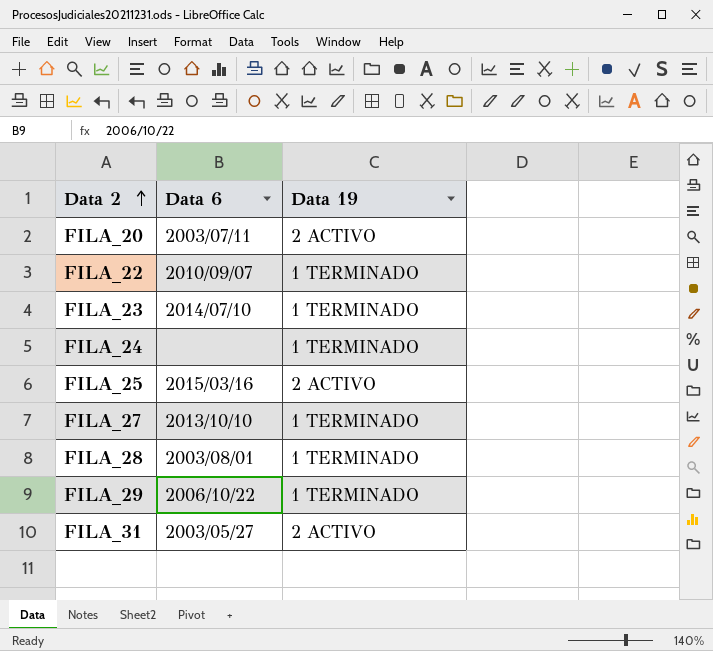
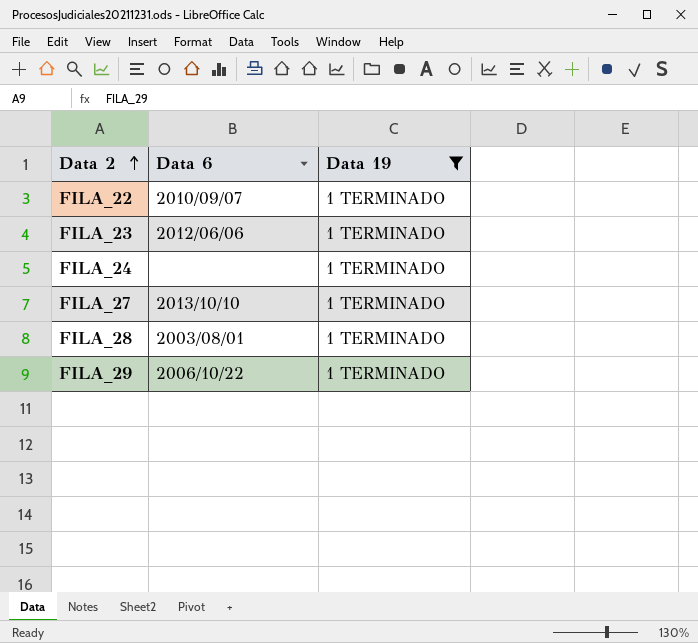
filter: none -> Data 19 = 1 TERMINADO
FILA_23 | Data 6: 2014/07/10 -> 2012/06/06

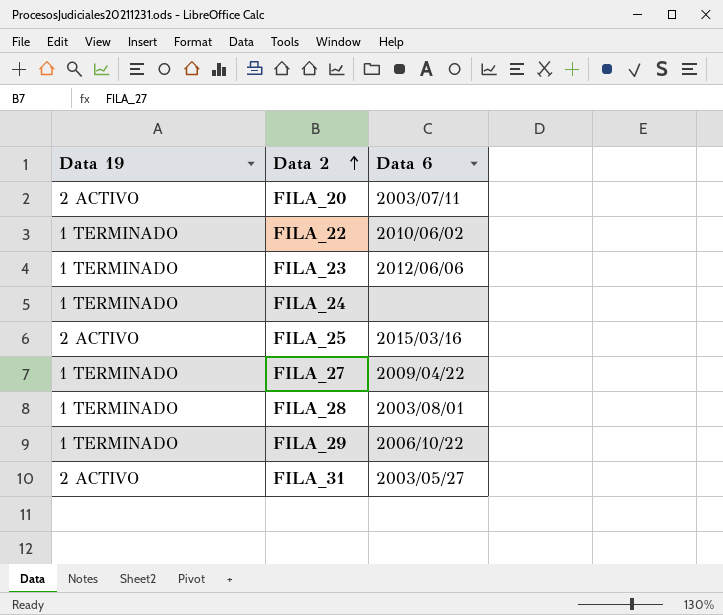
filter: Data 19 = 1 TERMINADO -> none
column Data 19 | position: 3 -> 1
FILA_22 | Data 6: 2010/09/07 -> 2010/06/02
FILA_27 | Data 6: 2013/10/10 -> 2009/04/22

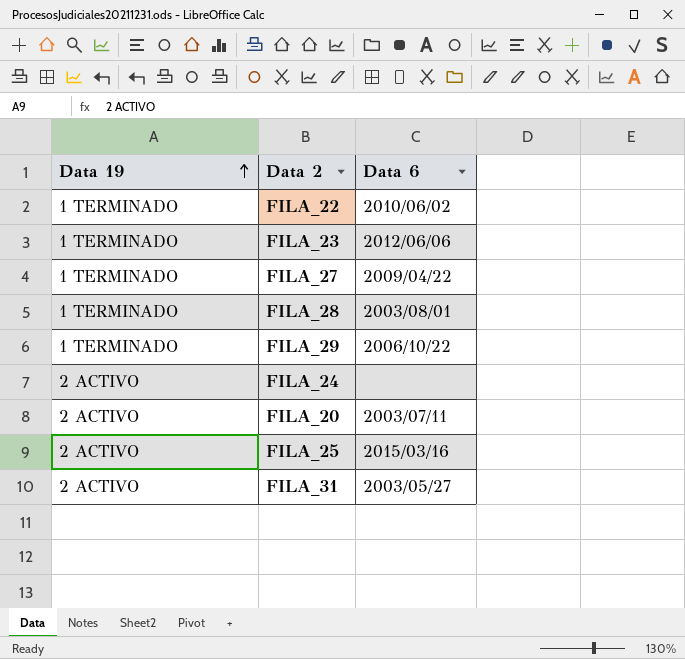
row order: Data 2 ascending -> Data 19 ascending
FILA_24 | Data 19: 1 TERMINADO -> 2 ACTIVO

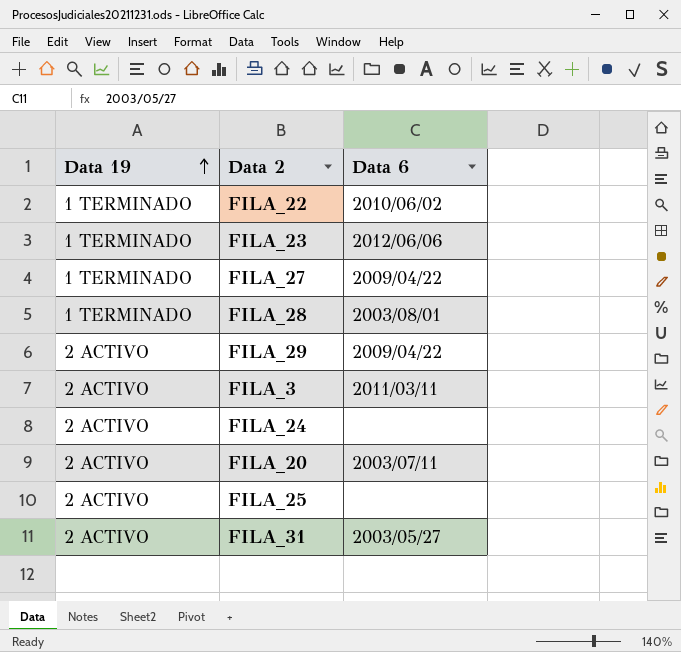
FILA_29 | Data 19: 1 TERMINADO -> 2 ACTIVO
FILA_29 | Data 6: 2006/10/22 -> 2009/04/22
row FILA_3: none -> 2 ACTIVO | 2011/03/11
FILA_25 | Data 6: 2015/03/16 -> none

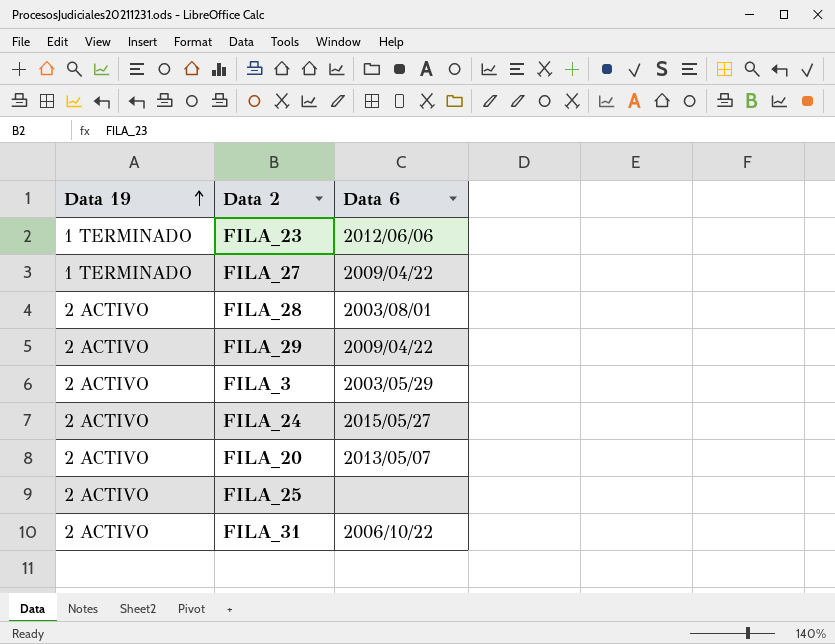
row FILA_22: 1 TERMINADO | 2010/06/02 -> none
FILA_28 | Data 19: 1 TERMINADO -> 2 ACTIVO
FILA_3 | Data 6: 2011/03/11 -> 2003/05/29
FILA_24 | Data 6: none -> 2015/05/27
FILA_20 | Data 6: 2003/07/11 -> 2013/05/07
FILA_31 | Data 6: 2003/05/27 -> 2006/10/22

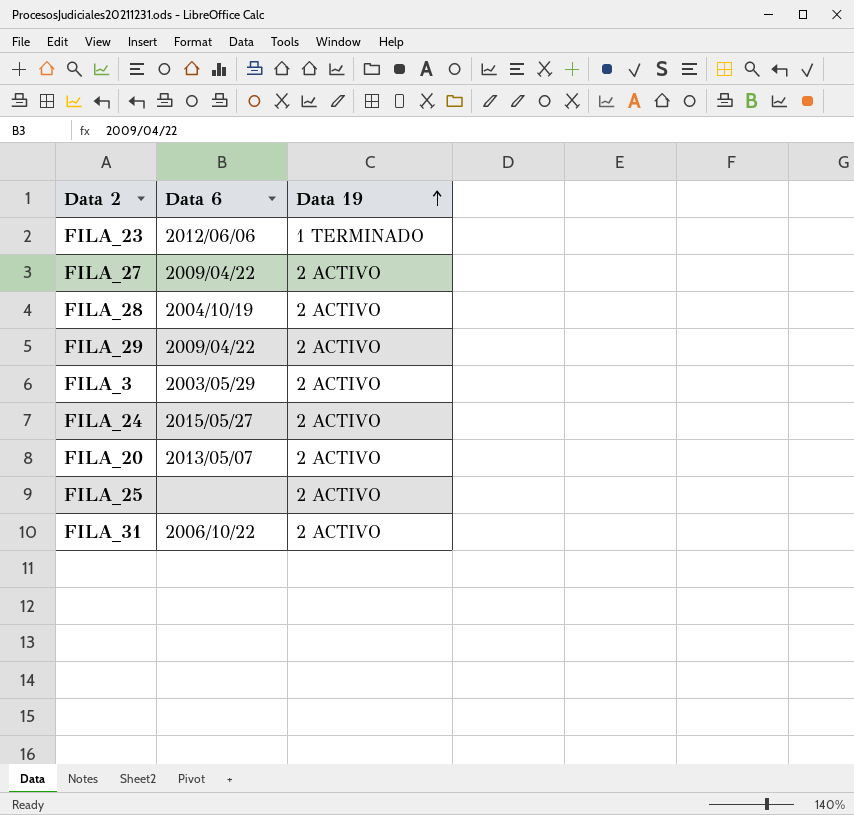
column Data 19 | position: 1 -> 3
FILA_27 | Data 19: 1 TERMINADO -> 2 ACTIVO
FILA_28 | Data 6: 2003/08/01 -> 2004/10/19

